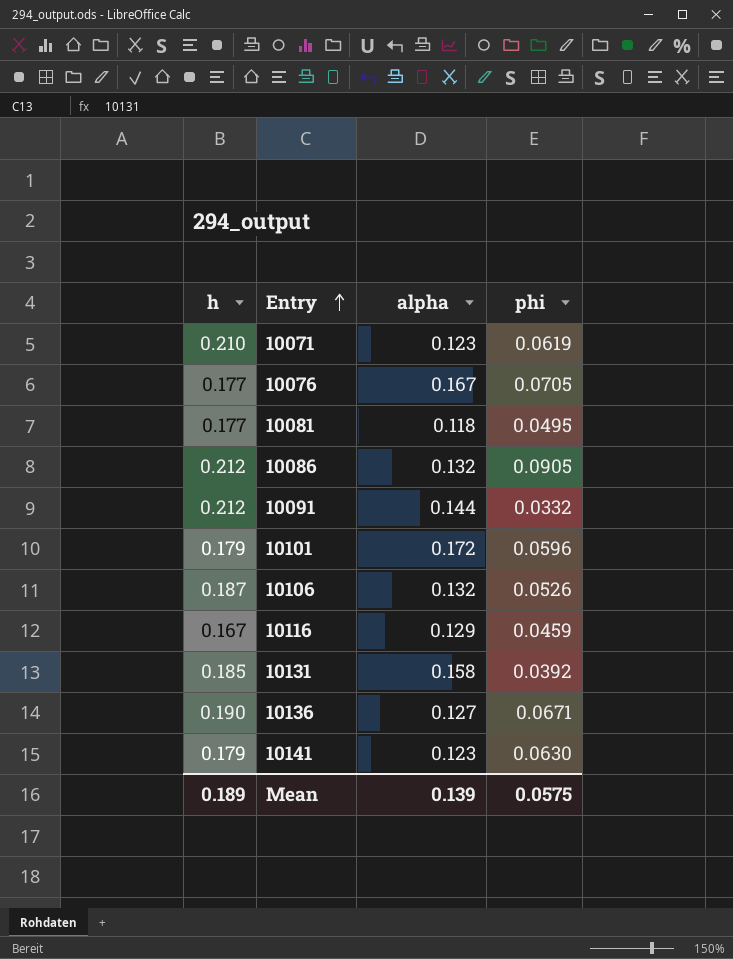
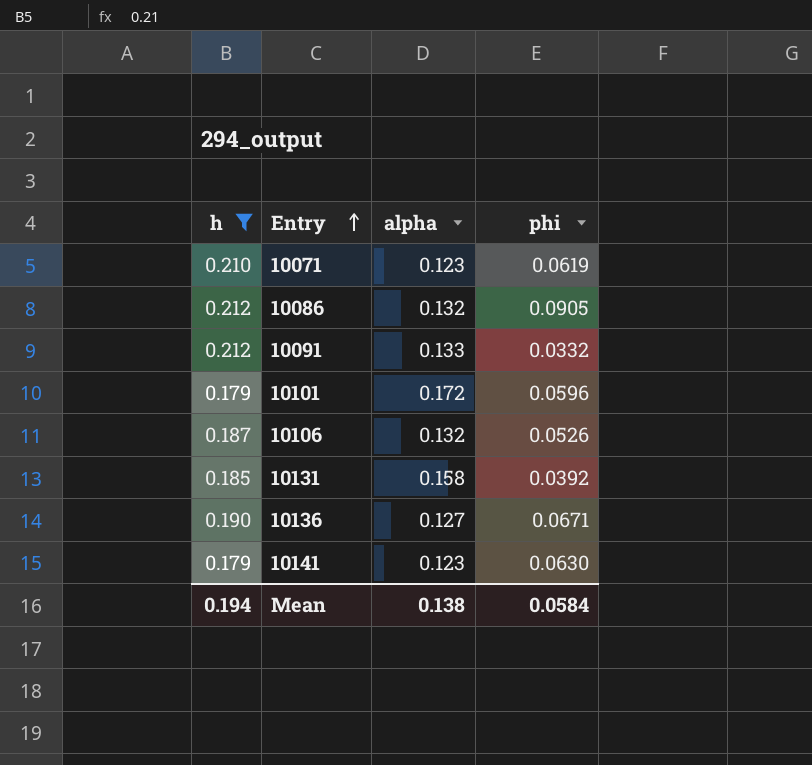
filter: none -> h >= 0.179
10091 | alpha: 0.144 -> 0.133
Mean | h: 0.189 -> 0.194
Mean | alpha: 0.139 -> 0.138
Mean | phi: 0.0575 -> 0.0584

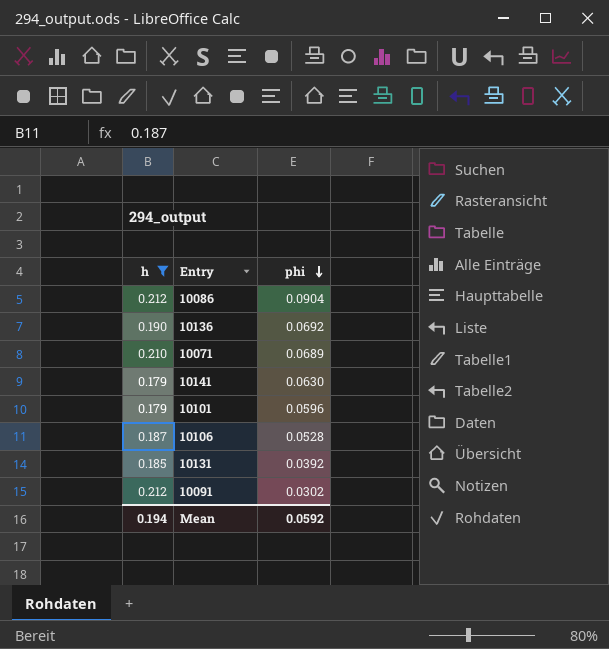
row order: Entry ascending -> phi descending
column alpha | position: 3 -> none
10086 | phi: 0.0905 -> 0.0904
10136 | phi: 0.0671 -> 0.0692
10071 | phi: 0.0619 -> 0.0689
10106 | phi: 0.0526 -> 0.0528
10091 | phi: 0.0332 -> 0.0302
Mean | phi: 0.0584 -> 0.0592

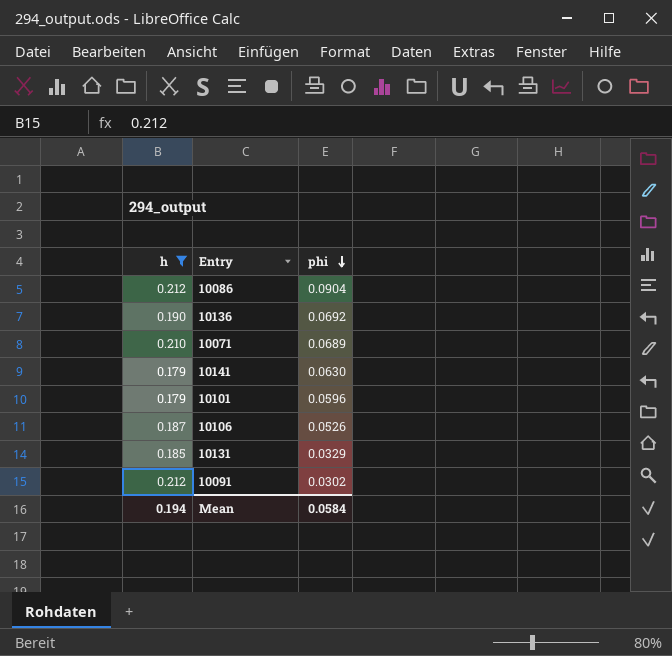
10106 | phi: 0.0528 -> 0.0526
10131 | phi: 0.0392 -> 0.0329
Mean | phi: 0.0592 -> 0.0584

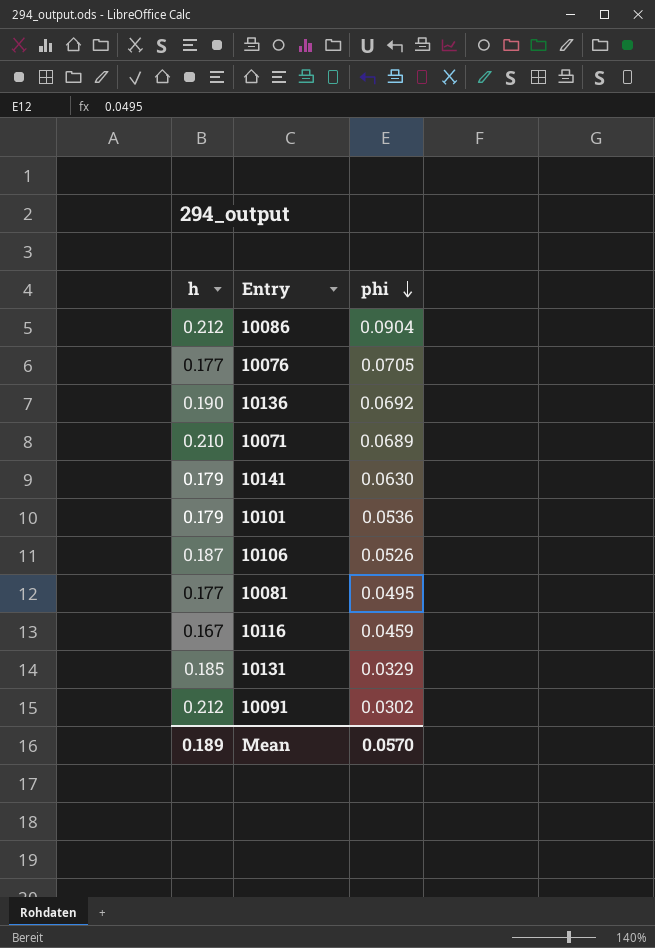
filter: h >= 0.179 -> none
10101 | phi: 0.0596 -> 0.0536
Mean | h: 0.194 -> 0.189
Mean | phi: 0.0584 -> 0.0570

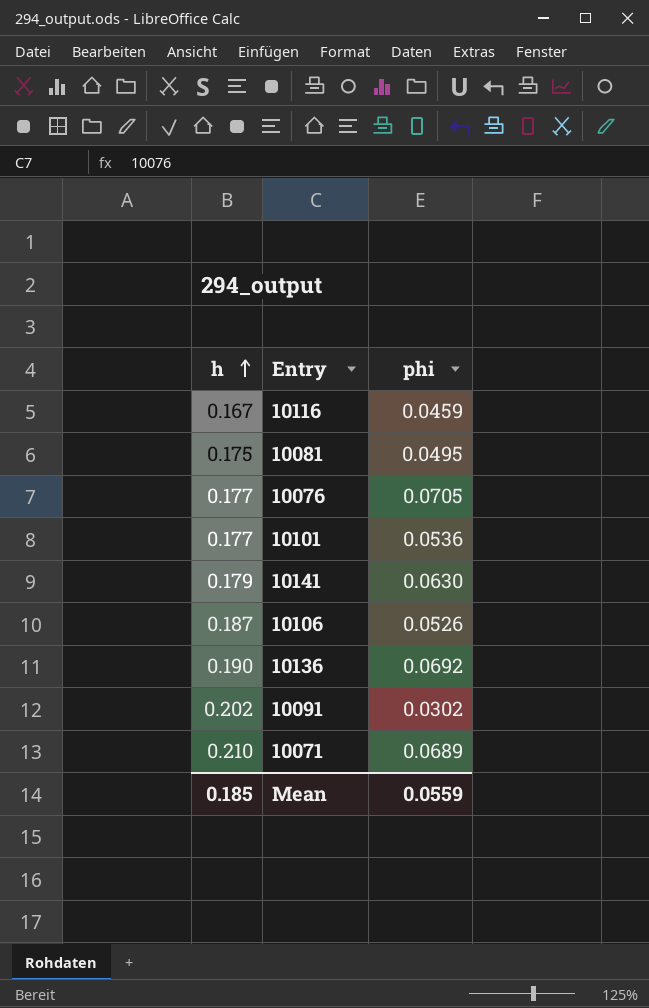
row order: phi descending -> h ascending
row 10086: 0.212 | 0.0904 -> none
row 10131: 0.185 | 0.0329 -> none
10081 | h: 0.177 -> 0.175
10101 | h: 0.179 -> 0.177
10091 | h: 0.212 -> 0.202
Mean | h: 0.189 -> 0.185
Mean | phi: 0.0570 -> 0.0559

